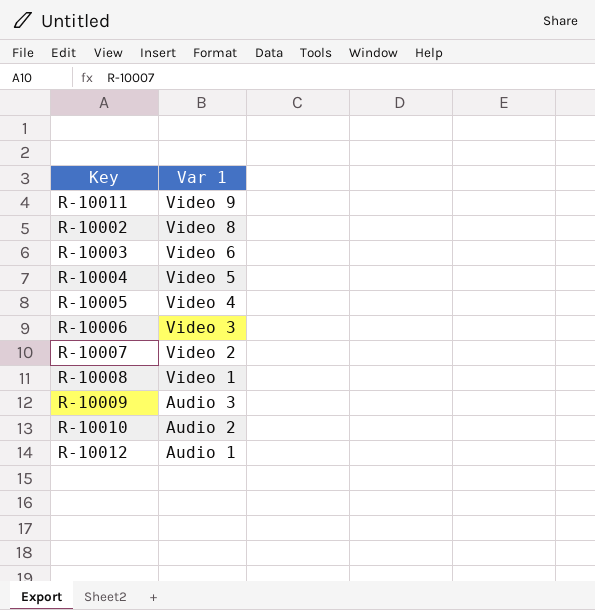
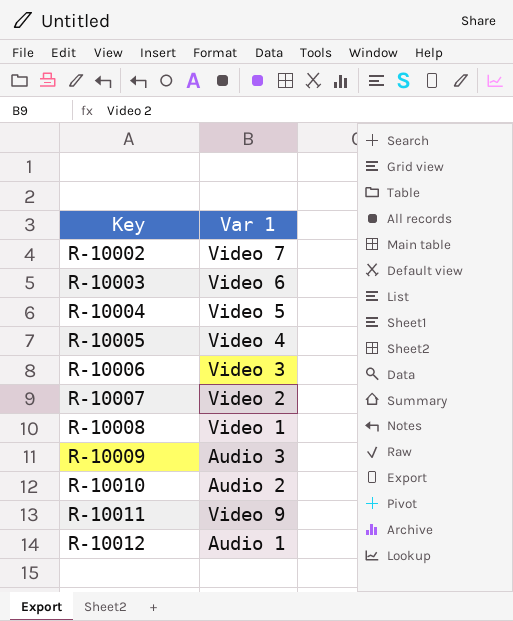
row order: Var 1 descending -> Key ascending
R-10002 | Var 1: Video 8 -> Video 7

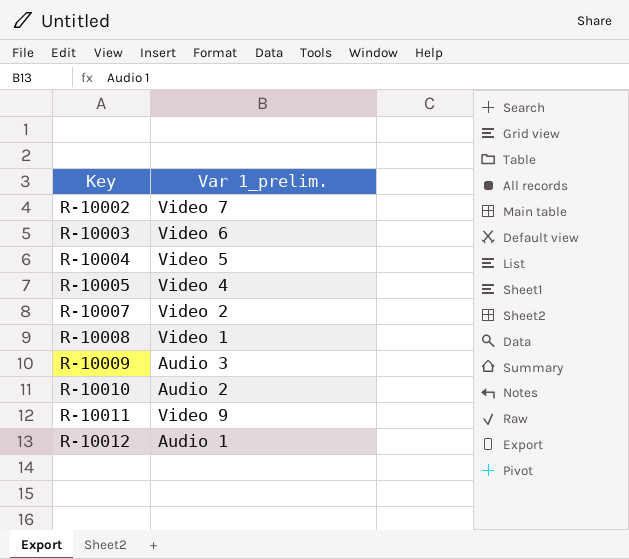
column name: Var 1 -> Var 1_prelim.
row R-10006: Video 3 -> none

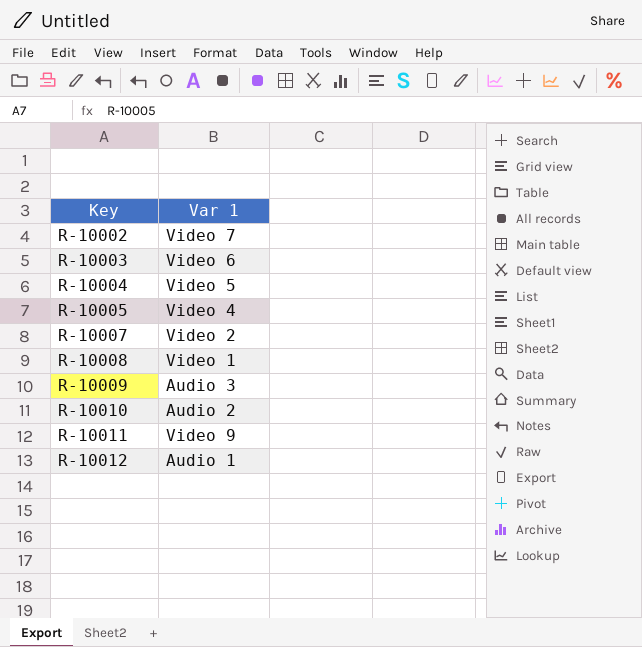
column name: Var 1_prelim. -> Var 1

